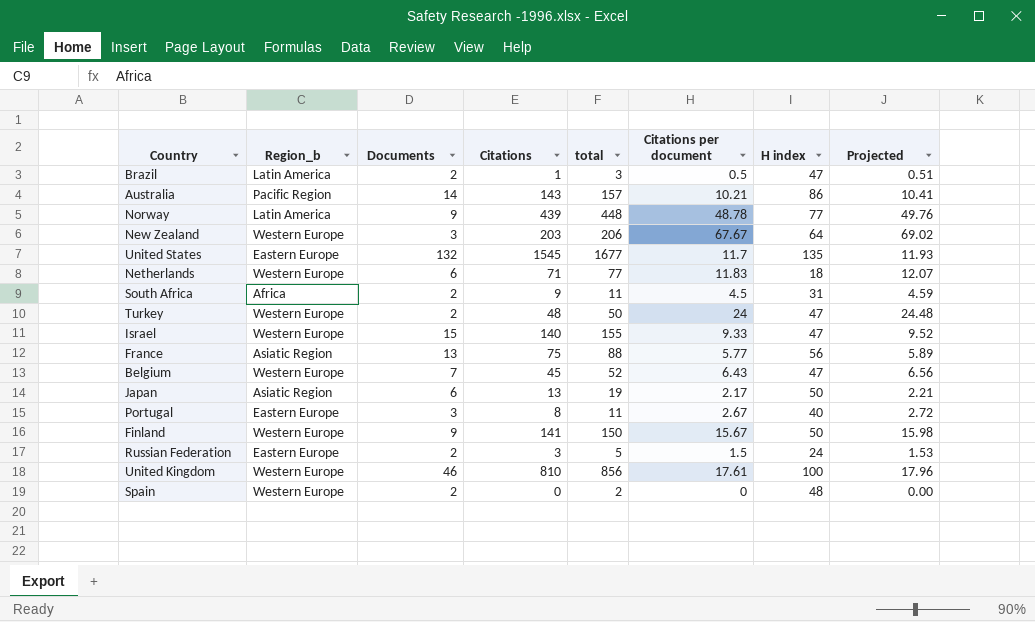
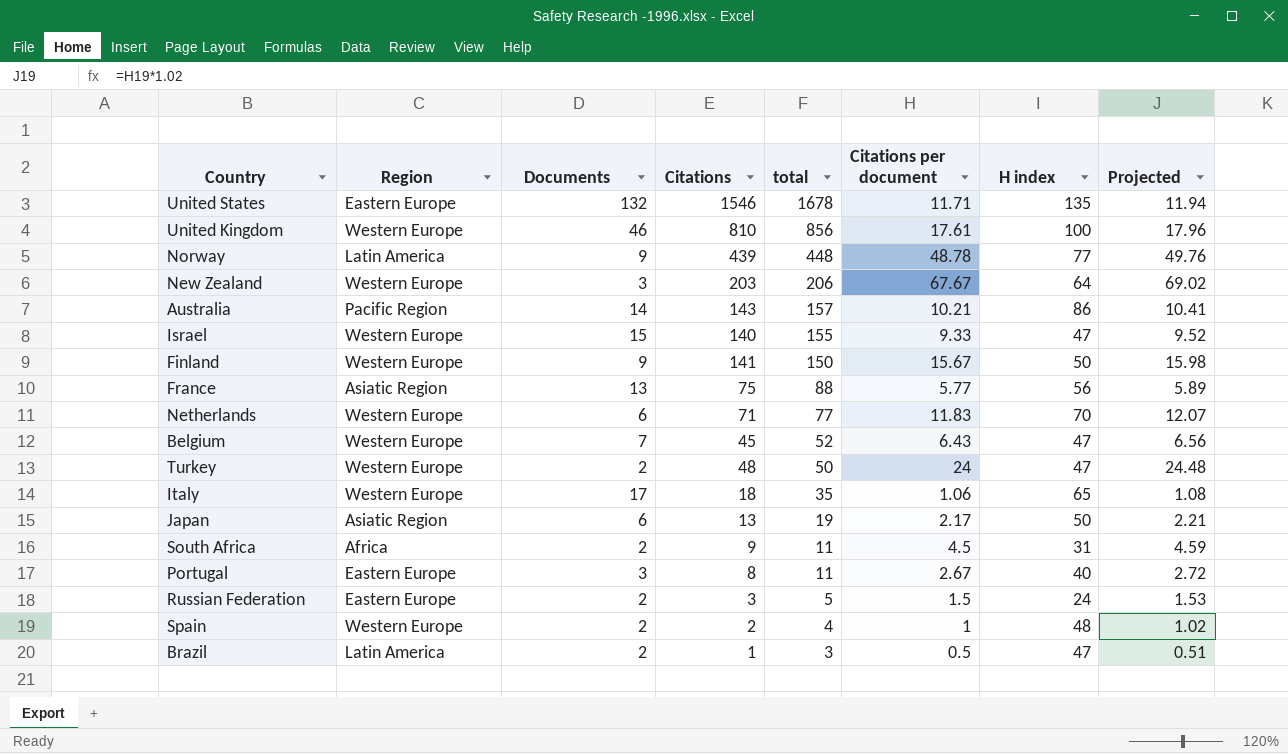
row order: none -> total descending
column name: Region_b -> Region
United States | Citations: 1545 -> 1546
United States | total: 1677 -> 1678
United States | Citations per document: 11.7 -> 11.71
United States | Projected: 11.93 -> 11.94
Netherlands | H index: 18 -> 70
row Italy: none -> Western Europe | 17 | 18 | 35 | 1.06 | 65 | 1.08
Spain | Citations: 0 -> 2
Spain | total: 2 -> 4
Spain | Citations per document: 0 -> 1
Spain | Projected: 0.00 -> 1.02

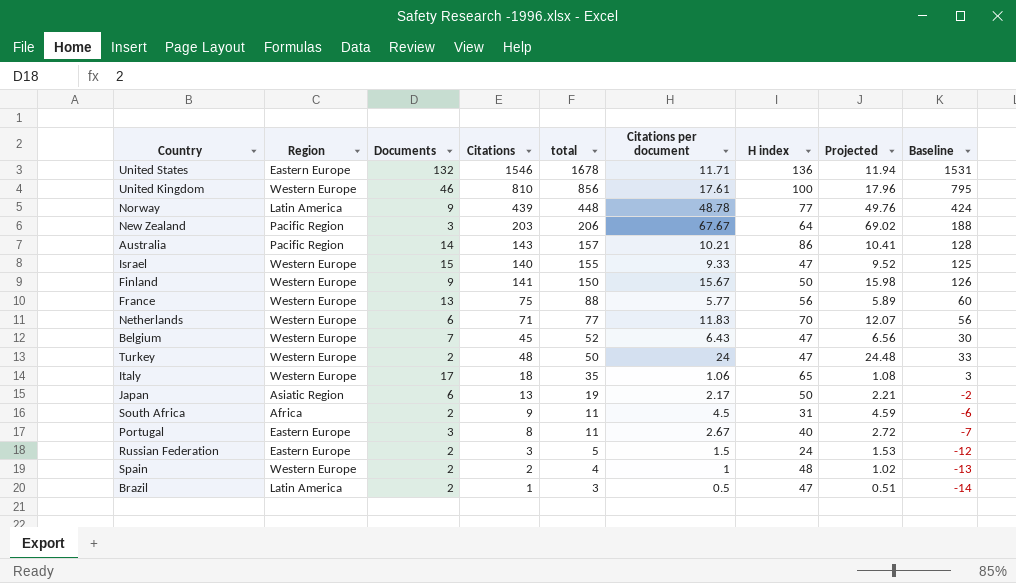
column Baseline | formula: none -> [Citations] - 15
United States | H index: 135 -> 136
New Zealand | Region: Western Europe -> Pacific Region
France | Region: Asiatic Region -> Western Europe

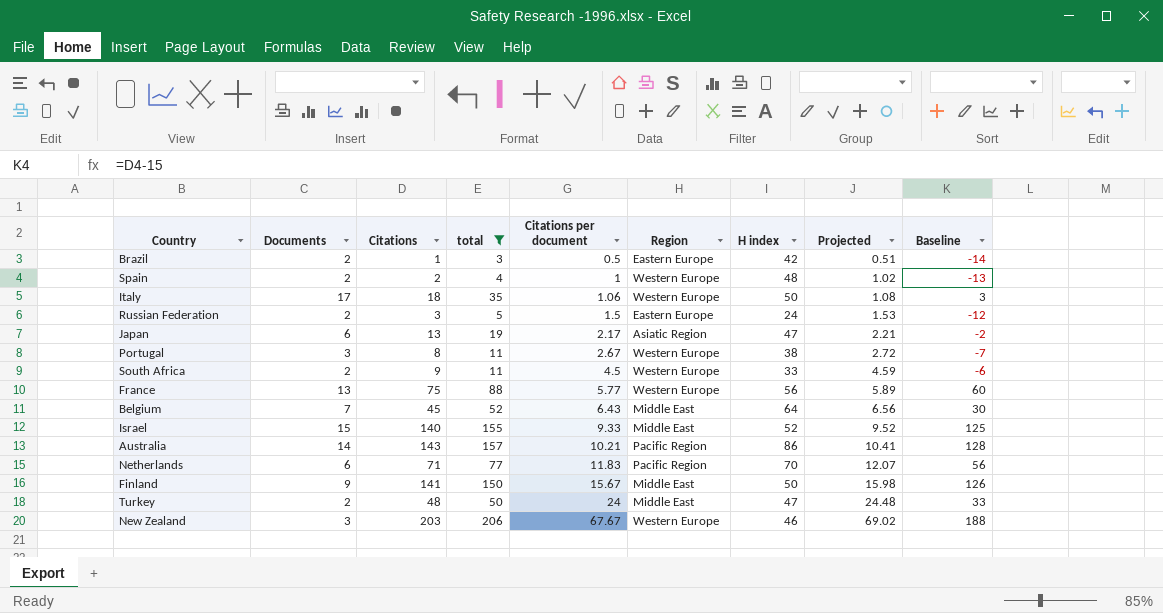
filter: none -> total <= 206
row order: total descending -> Citations per document ascending
column Region | position: 2 -> 6
Brazil | Region: Latin America -> Eastern Europe
Brazil | H index: 47 -> 42
Italy | H index: 65 -> 50
Japan | H index: 50 -> 47
Portugal | Region: Eastern Europe -> Western Europe
Portugal | H index: 40 -> 38
South Africa | Region: Africa -> Western Europe
South Africa | H index: 31 -> 33
Belgium | Region: Western Europe -> Middle East
Belgium | H index: 47 -> 64
Israel | Region: Western Europe -> Middle East
Israel | H index: 47 -> 52
Netherlands | Region: Western Europe -> Pacific Region
Finland | Region: Western Europe -> Middle East
Turkey | Region: Western Europe -> Middle East
New Zealand | Region: Pacific Region -> Western Europe
New Zealand | H index: 64 -> 46

